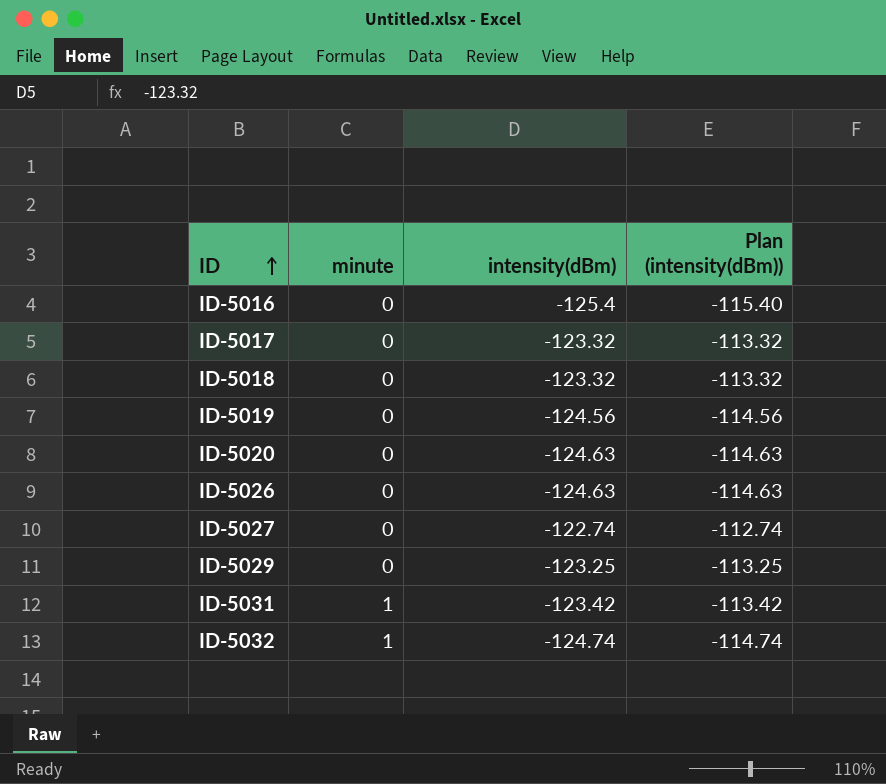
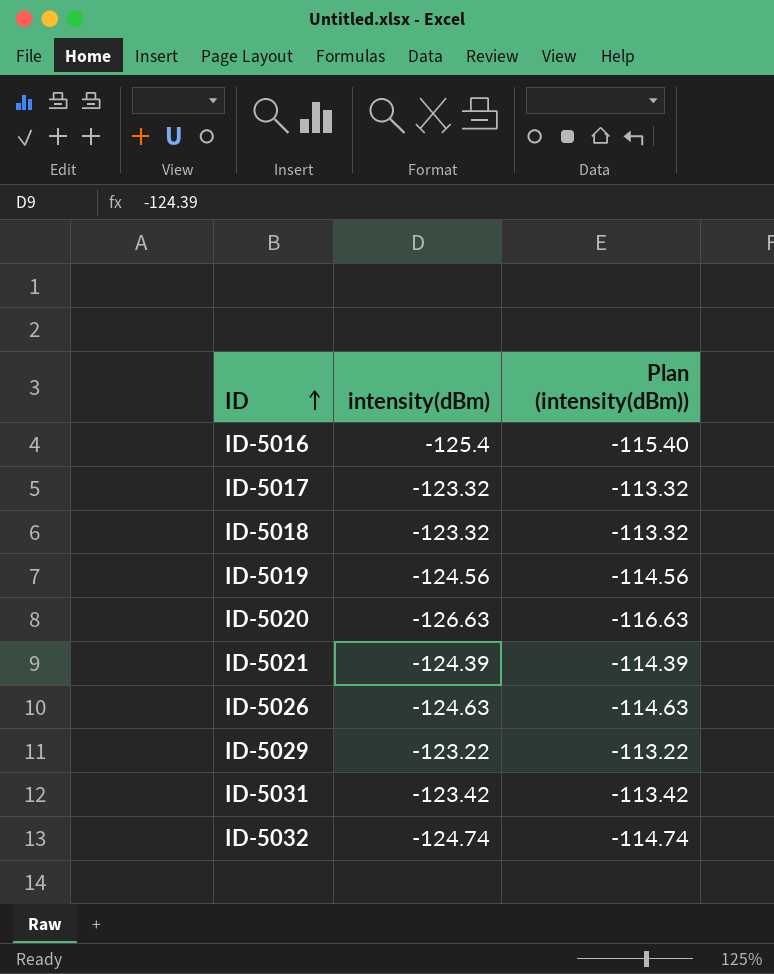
column minute | position: 2 -> none
row ID-5027: 0 | -122.74 | -112.74 -> none
ID-5020 | intensity(dBm): -124.63 -> -126.63
ID-5020 | Plan (intensity(dBm)): -114.63 -> -116.63
row ID-5021: none -> -124.39 | -114.39
ID-5029 | intensity(dBm): -123.25 -> -123.22
ID-5029 | Plan (intensity(dBm)): -113.25 -> -113.22

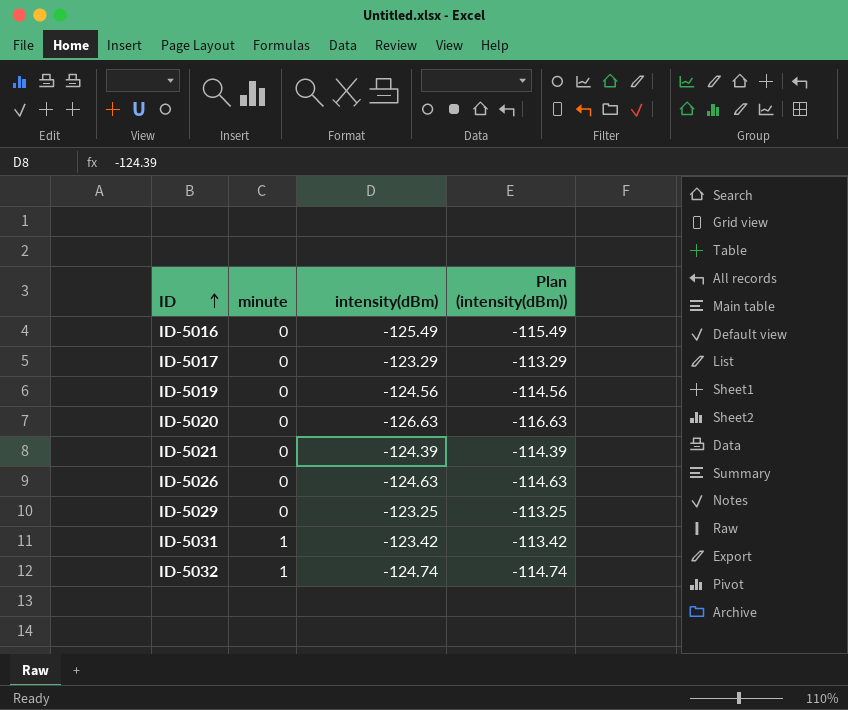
column minute | position: none -> 2
row ID-5018: -123.32 | -113.32 -> none
ID-5016 | intensity(dBm): -125.4 -> -125.49
ID-5016 | Plan (intensity(dBm)): -115.40 -> -115.49
ID-5017 | intensity(dBm): -123.32 -> -123.29
ID-5017 | Plan (intensity(dBm)): -113.32 -> -113.29
ID-5029 | intensity(dBm): -123.22 -> -123.25
ID-5029 | Plan (intensity(dBm)): -113.22 -> -113.25

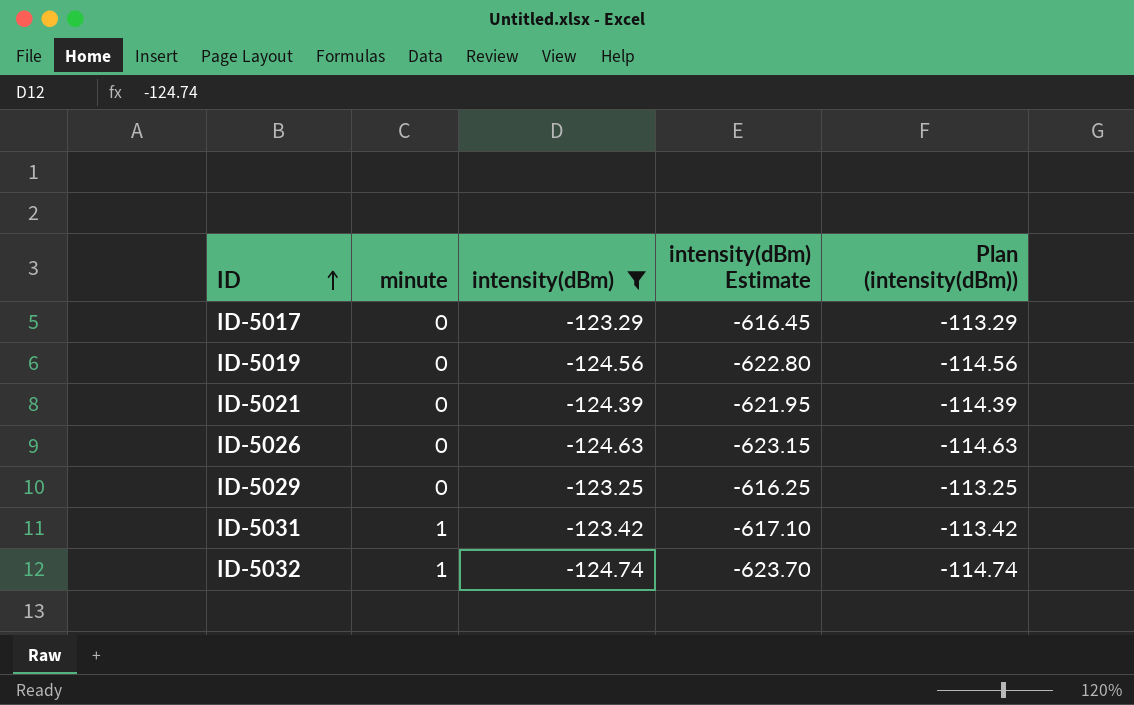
filter: none -> intensity(dBm) >= -124.74
column intensity(dBm) Estimate | formula: none -> [intensity(dBm)] * 5

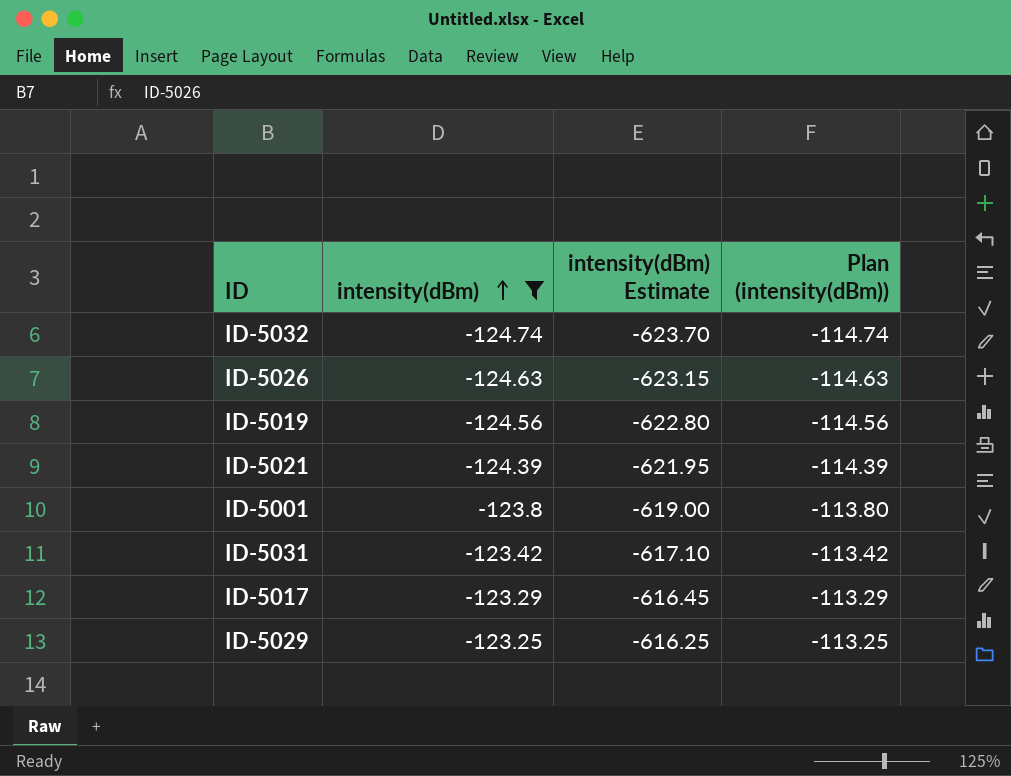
row order: ID ascending -> intensity(dBm) ascending
column minute | position: 2 -> none
row ID-5001: none -> -123.8 | -619.00 | -113.80

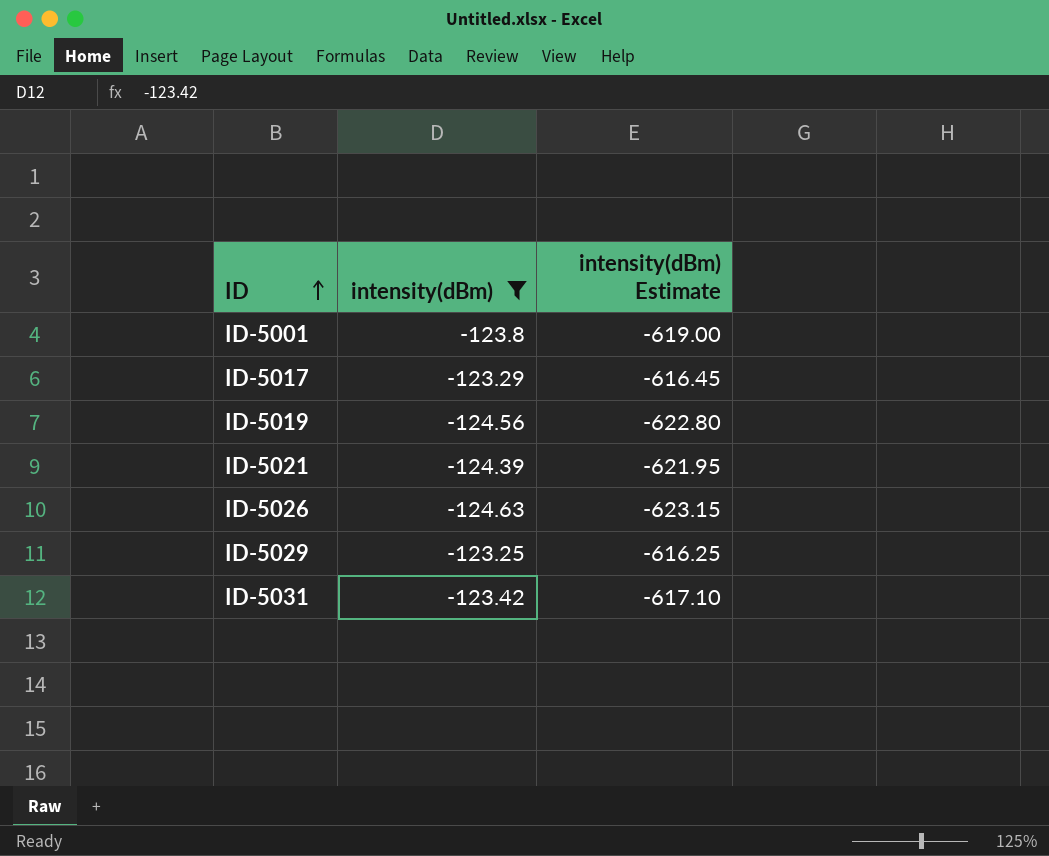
row order: intensity(dBm) ascending -> ID ascending
column Plan (intensity(dBm)) | formula: [intensity(dBm)] + 10 -> none
row ID-5032: -124.74 | -623.70 | -114.74 -> none

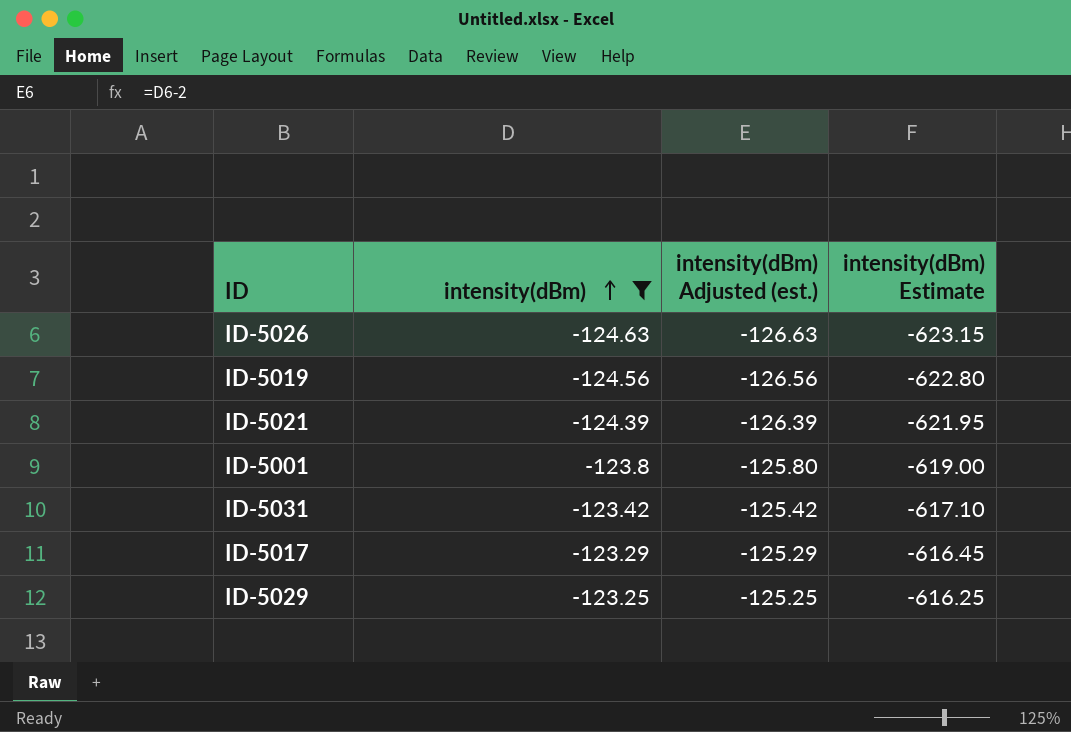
row order: ID ascending -> intensity(dBm) ascending
column intensity(dBm) Adjusted (est.) | formula: none -> [intensity(dBm)] - 2

